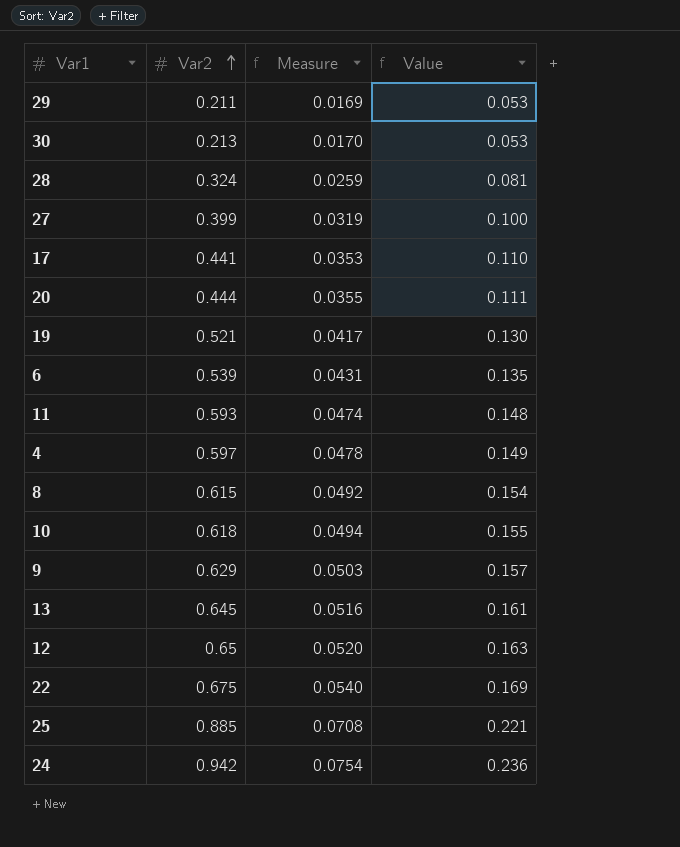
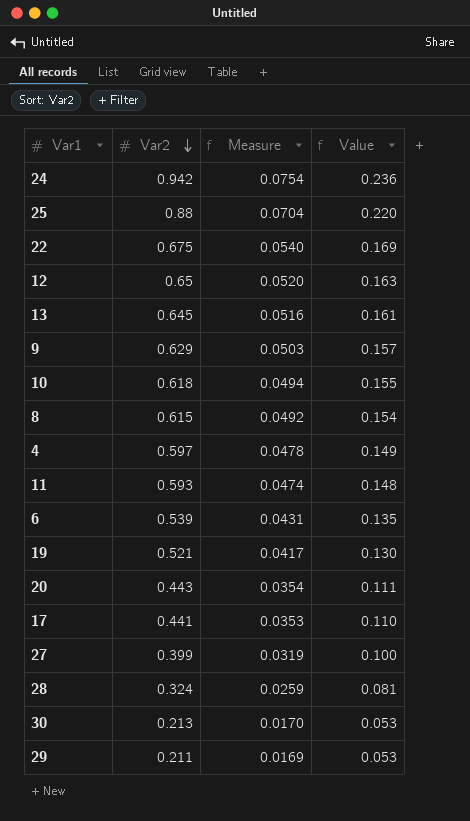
row order: Var2 ascending -> Var2 descending
25 | Var2: 0.885 -> 0.88
25 | Measure: 0.0708 -> 0.0704
25 | Value: 0.221 -> 0.220
20 | Var2: 0.444 -> 0.443
20 | Measure: 0.0355 -> 0.0354

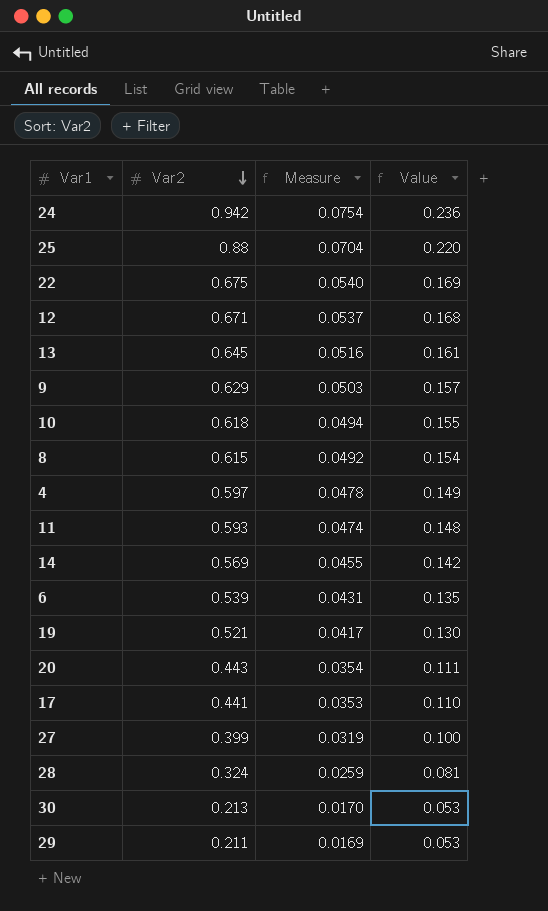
12 | Var2: 0.65 -> 0.671
12 | Measure: 0.0520 -> 0.0537
12 | Value: 0.163 -> 0.168
row 14: none -> 0.569 | 0.0455 | 0.142

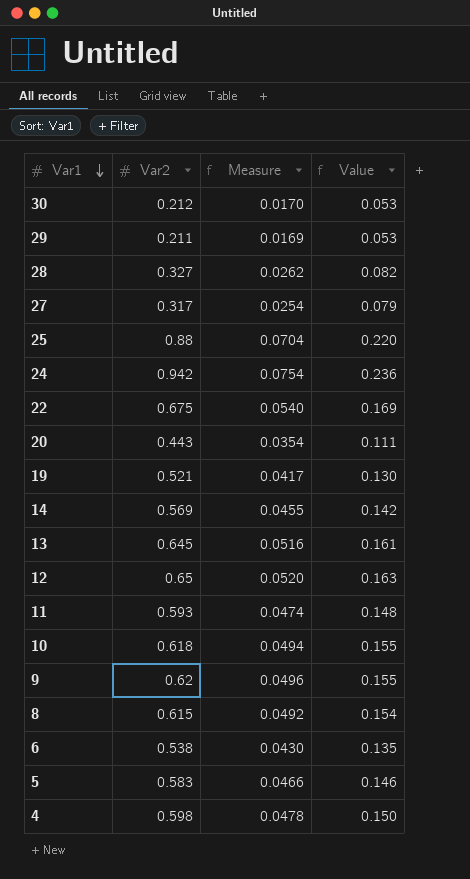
row order: Var2 descending -> Var1 descending
row 17: 0.441 | 0.0353 | 0.110 -> none
30 | Var2: 0.213 -> 0.212
28 | Var2: 0.324 -> 0.327
28 | Measure: 0.0259 -> 0.0262
28 | Value: 0.081 -> 0.082
27 | Var2: 0.399 -> 0.317
27 | Measure: 0.0319 -> 0.0254
27 | Value: 0.100 -> 0.079
12 | Var2: 0.671 -> 0.65
12 | Measure: 0.0537 -> 0.0520
12 | Value: 0.168 -> 0.163
9 | Var2: 0.629 -> 0.62
9 | Measure: 0.0503 -> 0.0496
9 | Value: 0.157 -> 0.155
6 | Var2: 0.539 -> 0.538
6 | Measure: 0.0431 -> 0.0430
row 5: none -> 0.583 | 0.0466 | 0.146
4 | Var2: 0.597 -> 0.598
4 | Value: 0.149 -> 0.150

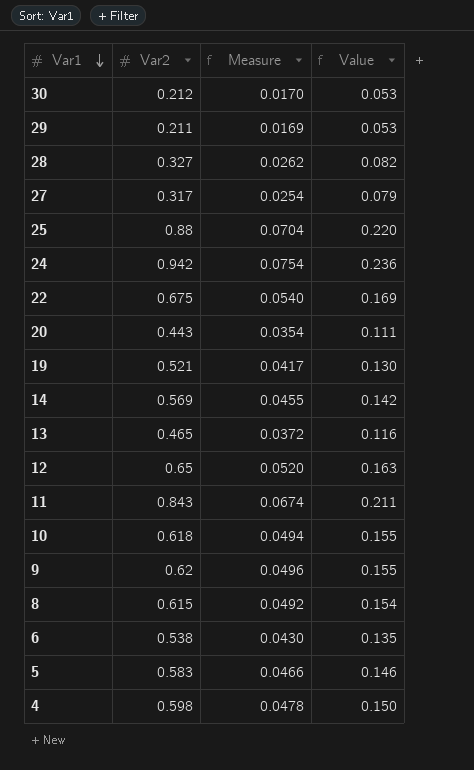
13 | Var2: 0.645 -> 0.465
13 | Measure: 0.0516 -> 0.0372
13 | Value: 0.161 -> 0.116
11 | Var2: 0.593 -> 0.843
11 | Measure: 0.0474 -> 0.0674
11 | Value: 0.148 -> 0.211

